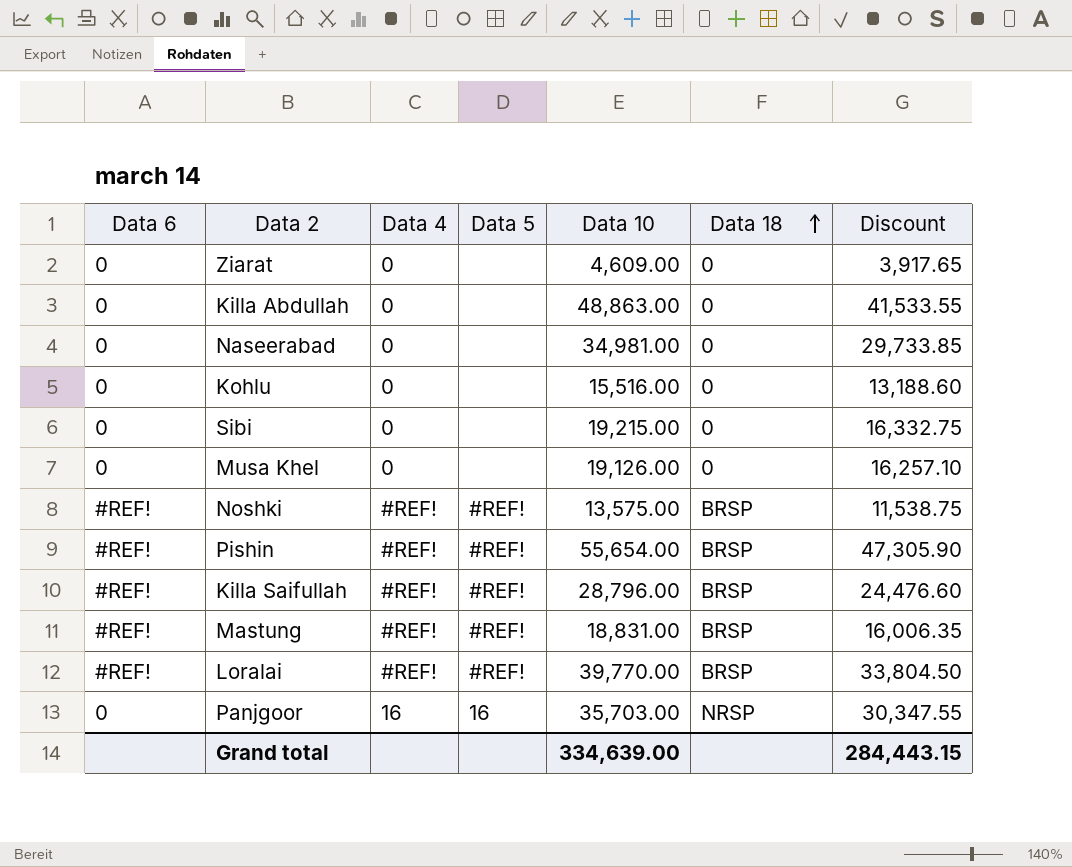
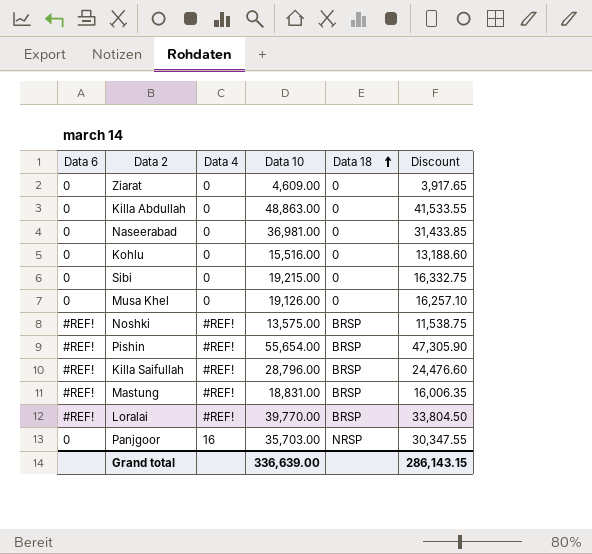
column Data 5 | position: 4 -> none
Naseerabad | Data 10: 34,981.00 -> 36,981.00
Naseerabad | Discount: 29,733.85 -> 31,433.85
Grand total | Data 10: 334,639.00 -> 336,639.00
Grand total | Discount: 284,443.15 -> 286,143.15

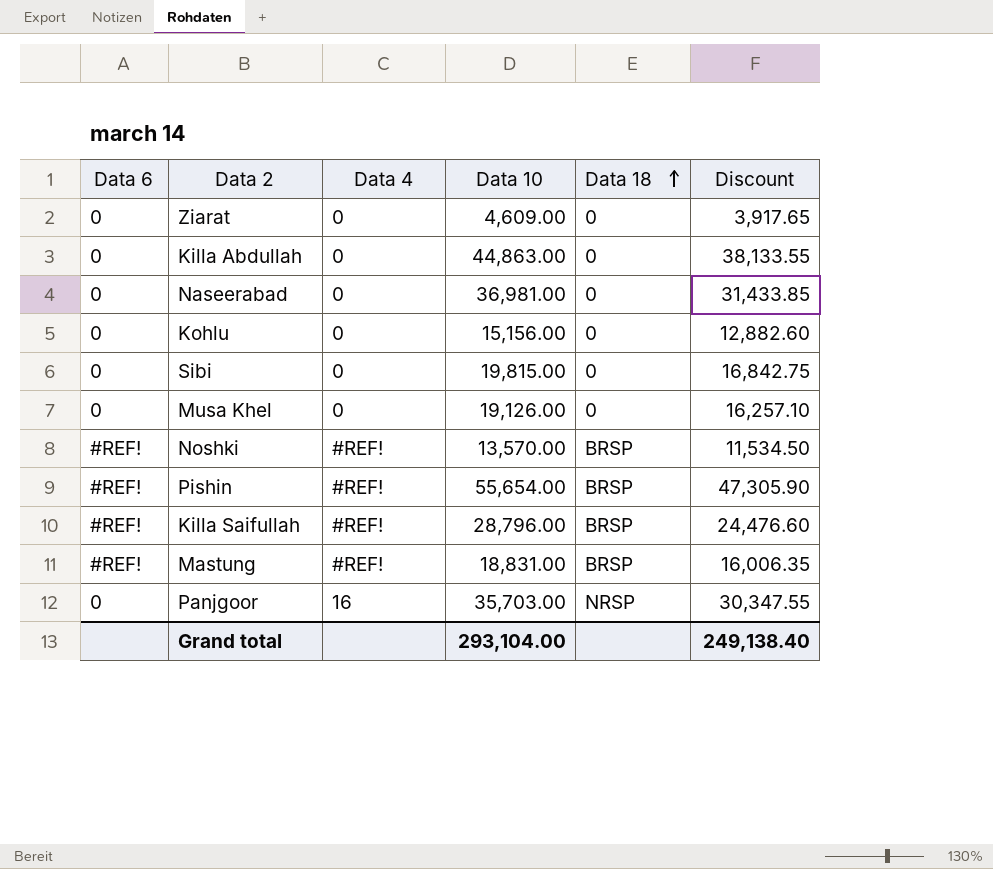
row Loralai: #REF! | #REF! | 39,770.00 | BRSP | 33,804.50 -> none
Killa Abdullah | Data 10: 48,863.00 -> 44,863.00
Killa Abdullah | Discount: 41,533.55 -> 38,133.55
Kohlu | Data 10: 15,516.00 -> 15,156.00
Kohlu | Discount: 13,188.60 -> 12,882.60
Sibi | Data 10: 19,215.00 -> 19,815.00
Sibi | Discount: 16,332.75 -> 16,842.75
Noshki | Data 10: 13,575.00 -> 13,570.00
Noshki | Discount: 11,538.75 -> 11,534.50
Grand total | Data 10: 336,639.00 -> 293,104.00
Grand total | Discount: 286,143.15 -> 249,138.40

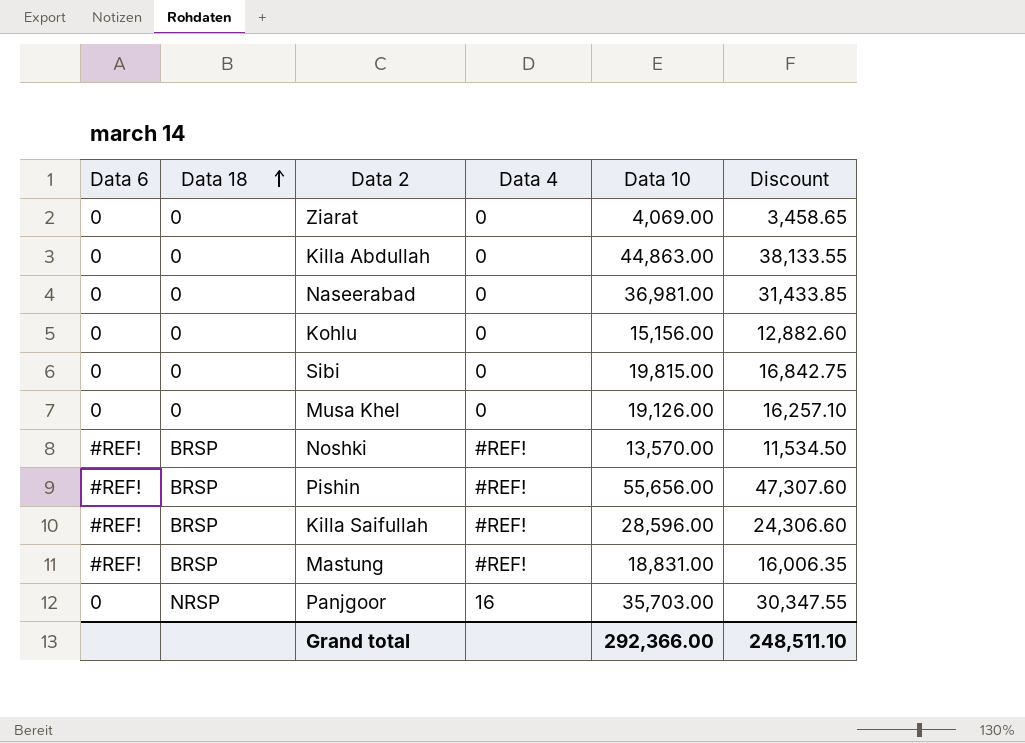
column Data 18 | position: 5 -> 2
Ziarat | Data 10: 4,609.00 -> 4,069.00
Ziarat | Discount: 3,917.65 -> 3,458.65
Pishin | Data 10: 55,654.00 -> 55,656.00
Pishin | Discount: 47,305.90 -> 47,307.60
Killa Saifullah | Data 10: 28,796.00 -> 28,596.00
Killa Saifullah | Discount: 24,476.60 -> 24,306.60
Grand total | Data 10: 293,104.00 -> 292,366.00
Grand total | Discount: 249,138.40 -> 248,511.10

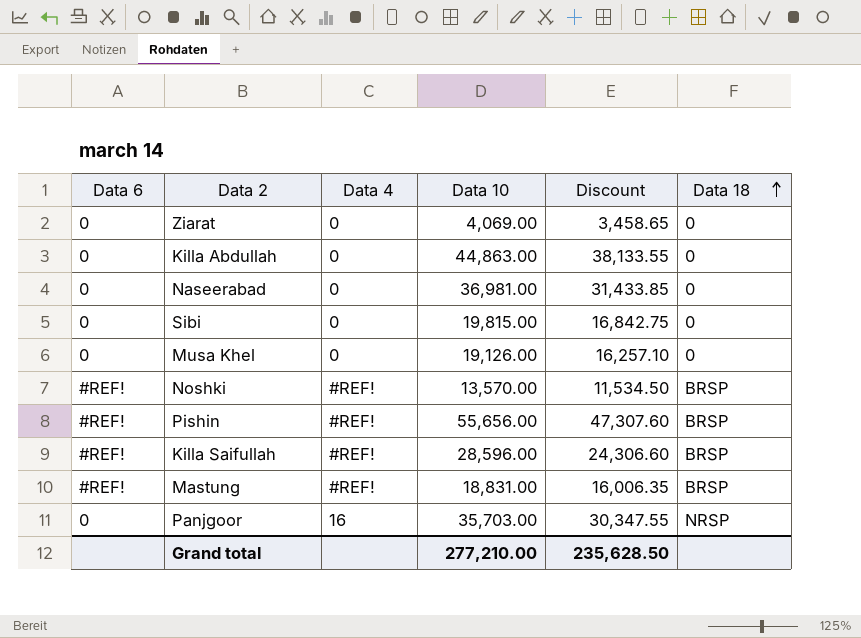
column Data 18 | position: 2 -> 6
row Kohlu: 0 | 0 | 0 | 15,156.00 | 12,882.60 -> none
Grand total | Data 10: 292,366.00 -> 277,210.00
Grand total | Discount: 248,511.10 -> 235,628.50

